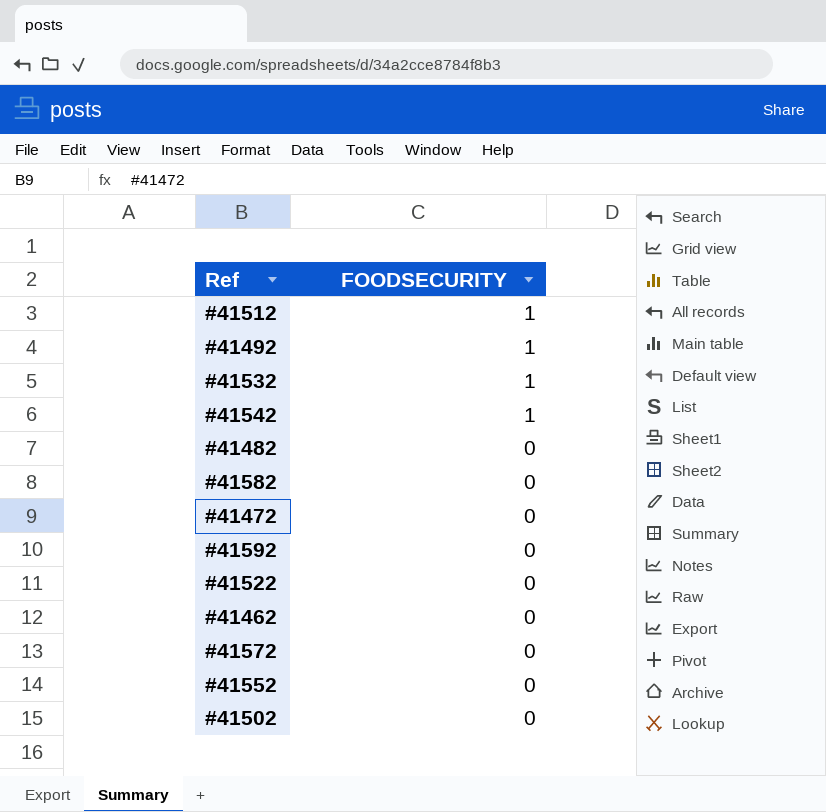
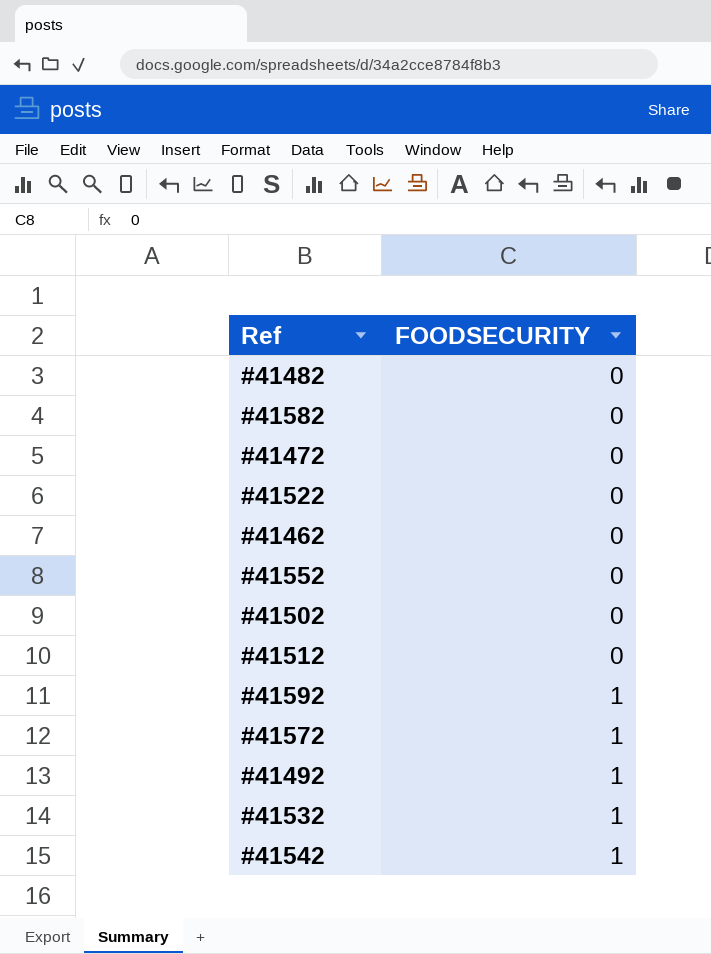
row order: FOODSECURITY descending -> FOODSECURITY ascending
#41512 | FOODSECURITY: 1 -> 0
#41592 | FOODSECURITY: 0 -> 1
#41572 | FOODSECURITY: 0 -> 1

